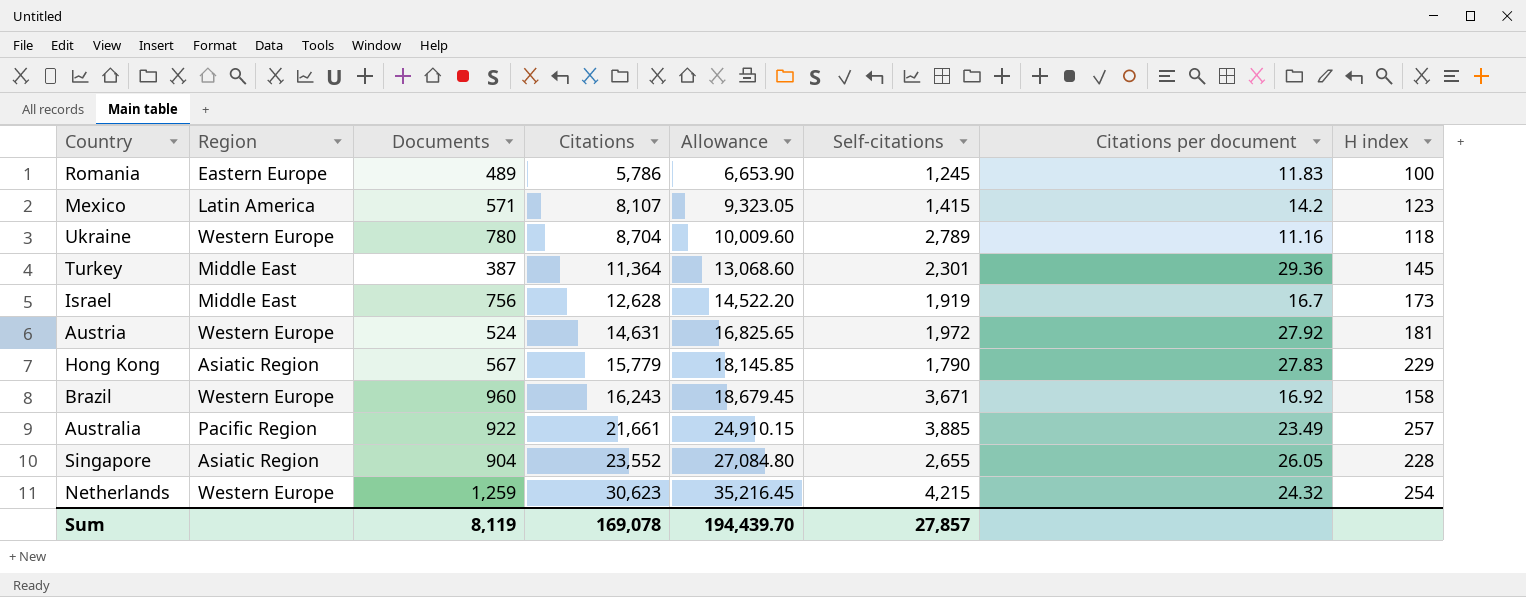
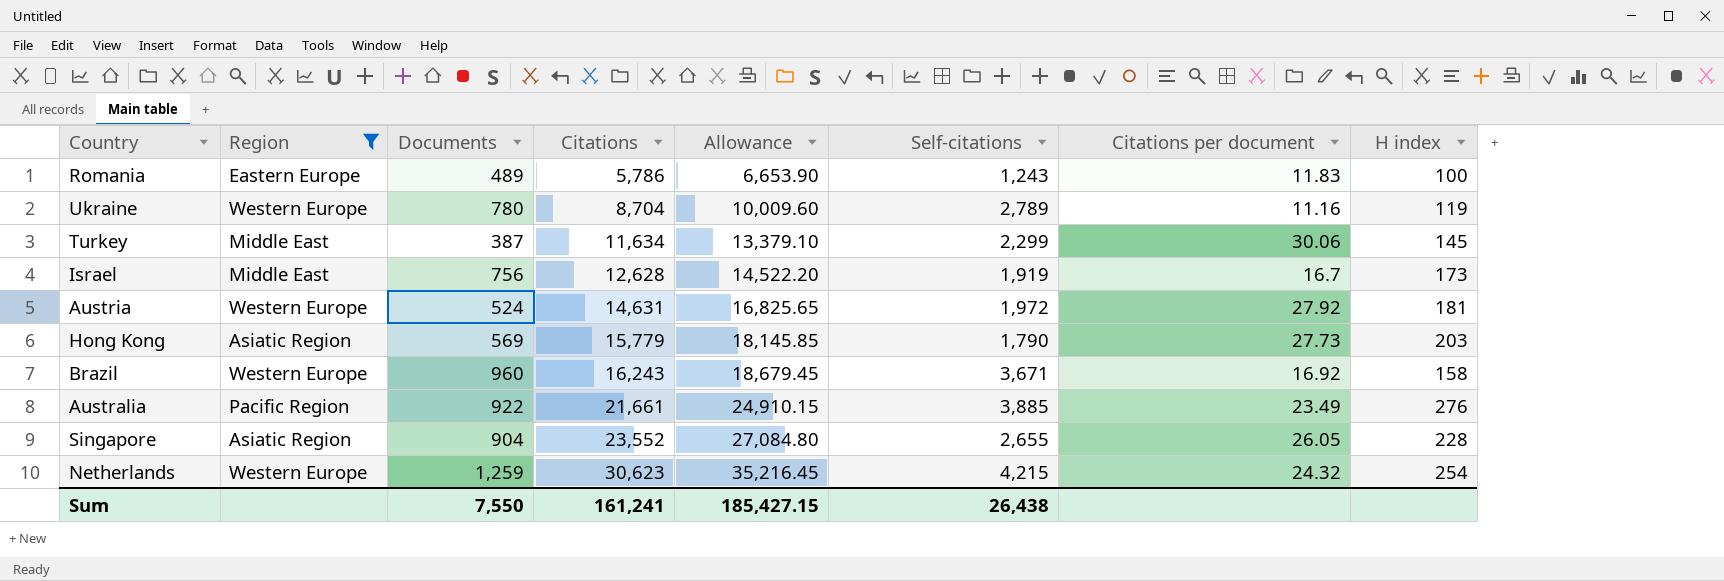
filter: none -> Region != Latin America
Romania | Self-citations: 1,245 -> 1,243
Ukraine | H index: 118 -> 119
Turkey | Citations: 11,364 -> 11,634
Turkey | Allowance: 13,068.60 -> 13,379.10
Turkey | Self-citations: 2,301 -> 2,299
Turkey | Citations per document: 29.36 -> 30.06
Hong Kong | Documents: 567 -> 569
Hong Kong | Citations per document: 27.83 -> 27.73
Hong Kong | H index: 229 -> 203
Australia | H index: 257 -> 276
Sum | Documents: 8,119 -> 7,550
Sum | Citations: 169,078 -> 161,241
Sum | Allowance: 194,439.70 -> 185,427.15
Sum | Self-citations: 27,857 -> 26,438

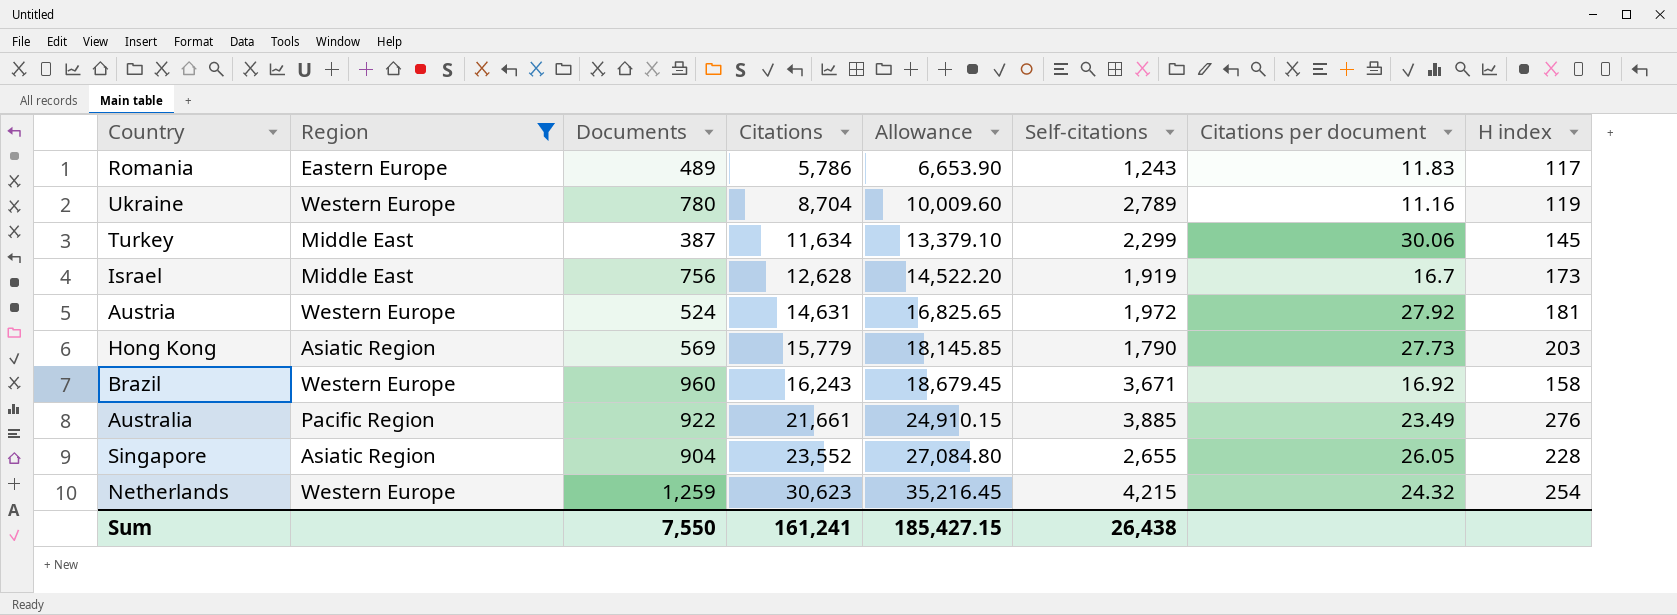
Romania | H index: 100 -> 117

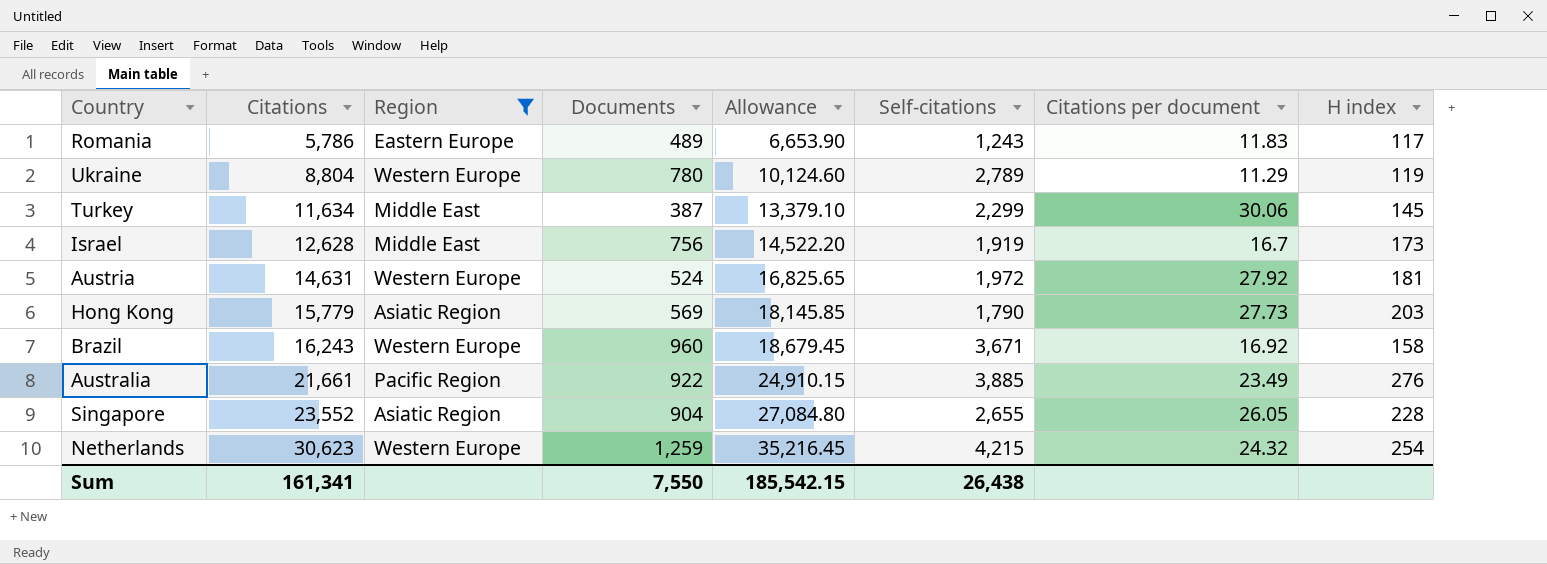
column Citations | position: 4 -> 2
Ukraine | Citations: 8,704 -> 8,804
Ukraine | Allowance: 10,009.60 -> 10,124.60
Ukraine | Citations per document: 11.16 -> 11.29
Sum | Citations: 161,241 -> 161,341
Sum | Allowance: 185,427.15 -> 185,542.15

